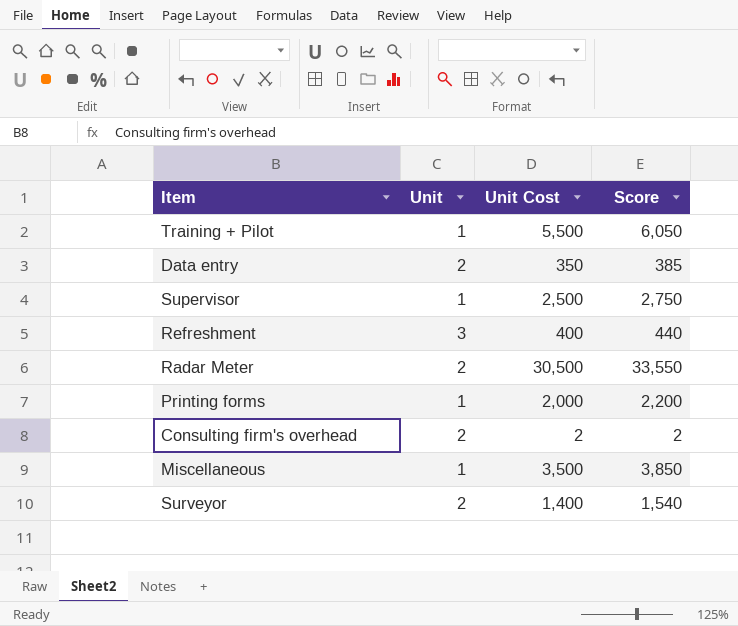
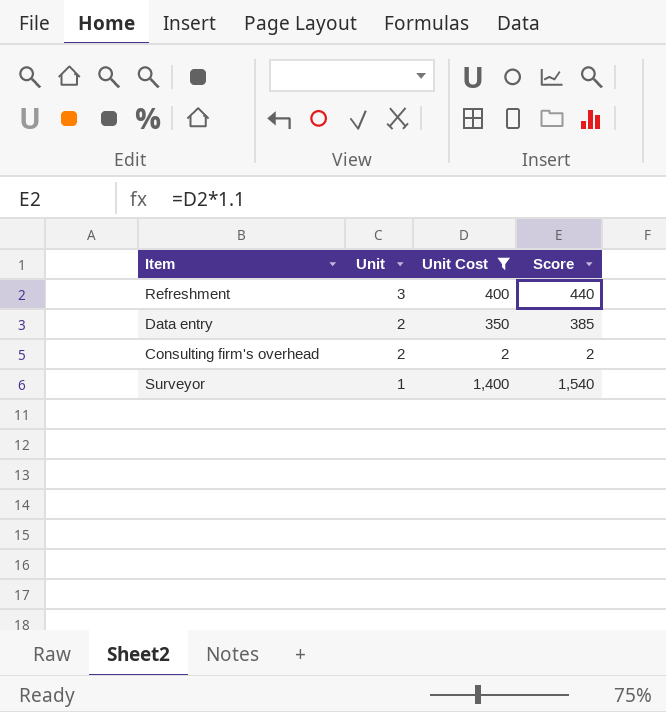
filter: none -> Unit Cost <= 1,400
row order: none -> Unit descending
Surveyor | Unit: 2 -> 1

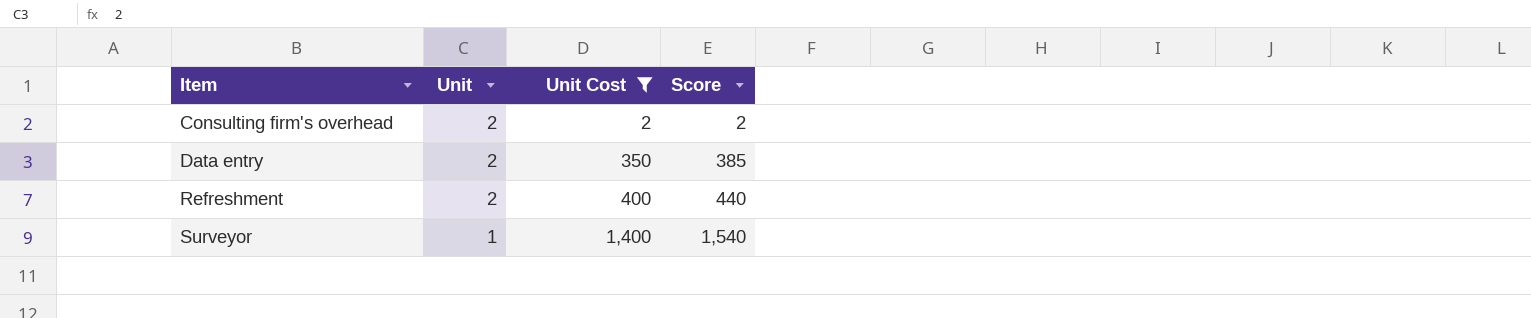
row order: Unit descending -> Item ascending
Refreshment | Unit: 3 -> 2

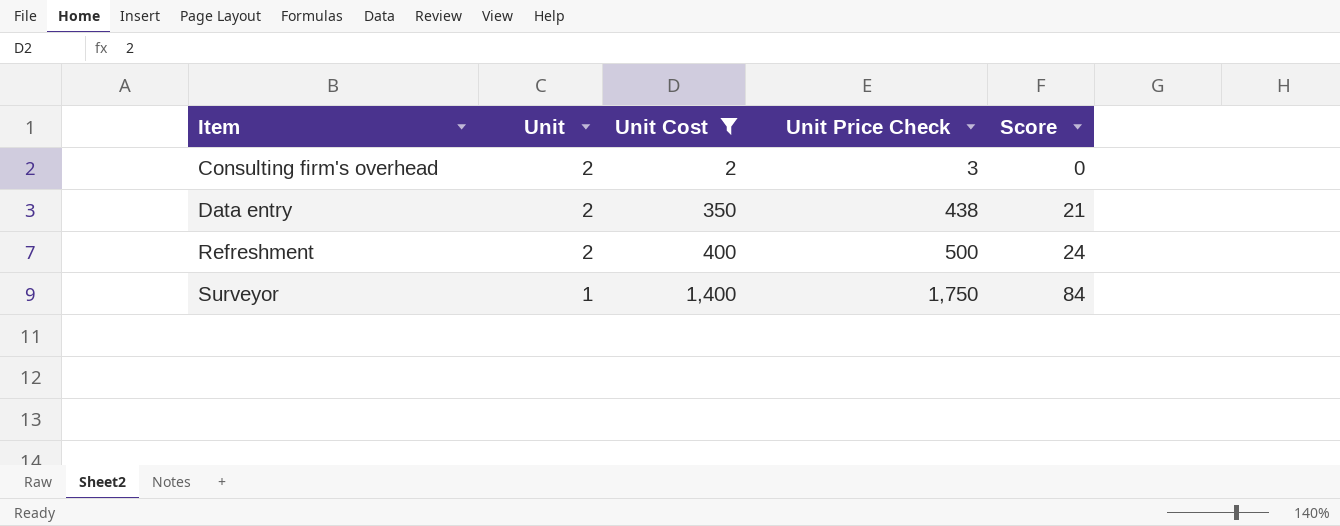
column Unit Price Check | formula: none -> [Unit Cost] * 1.25
column Score | formula: [Unit Cost] * 1.1 -> [Unit Cost] * 0.06

